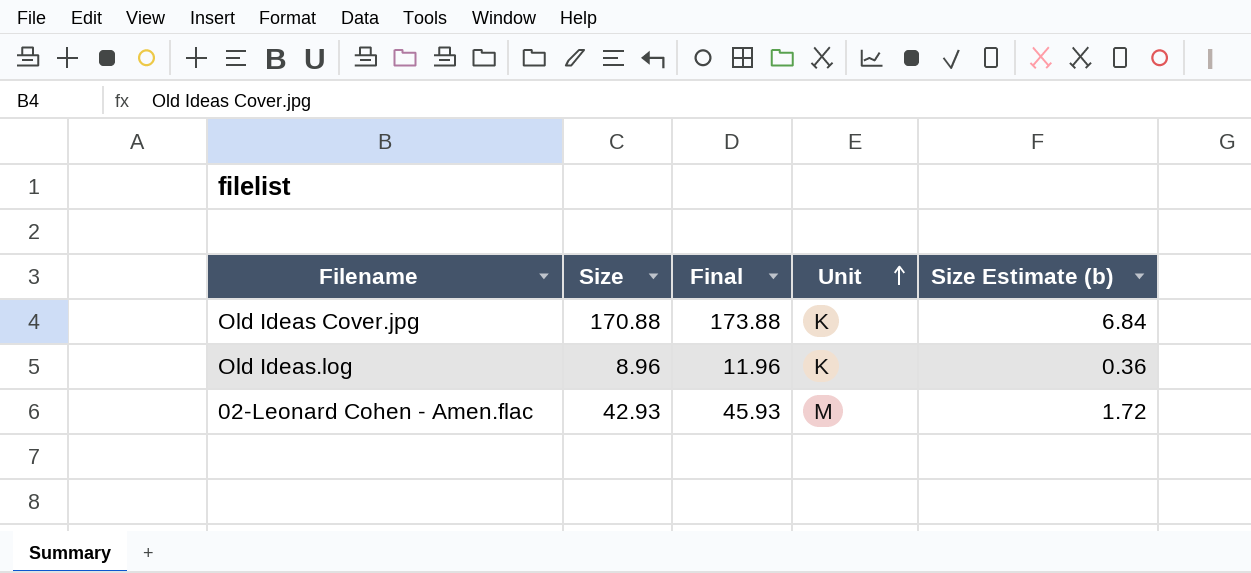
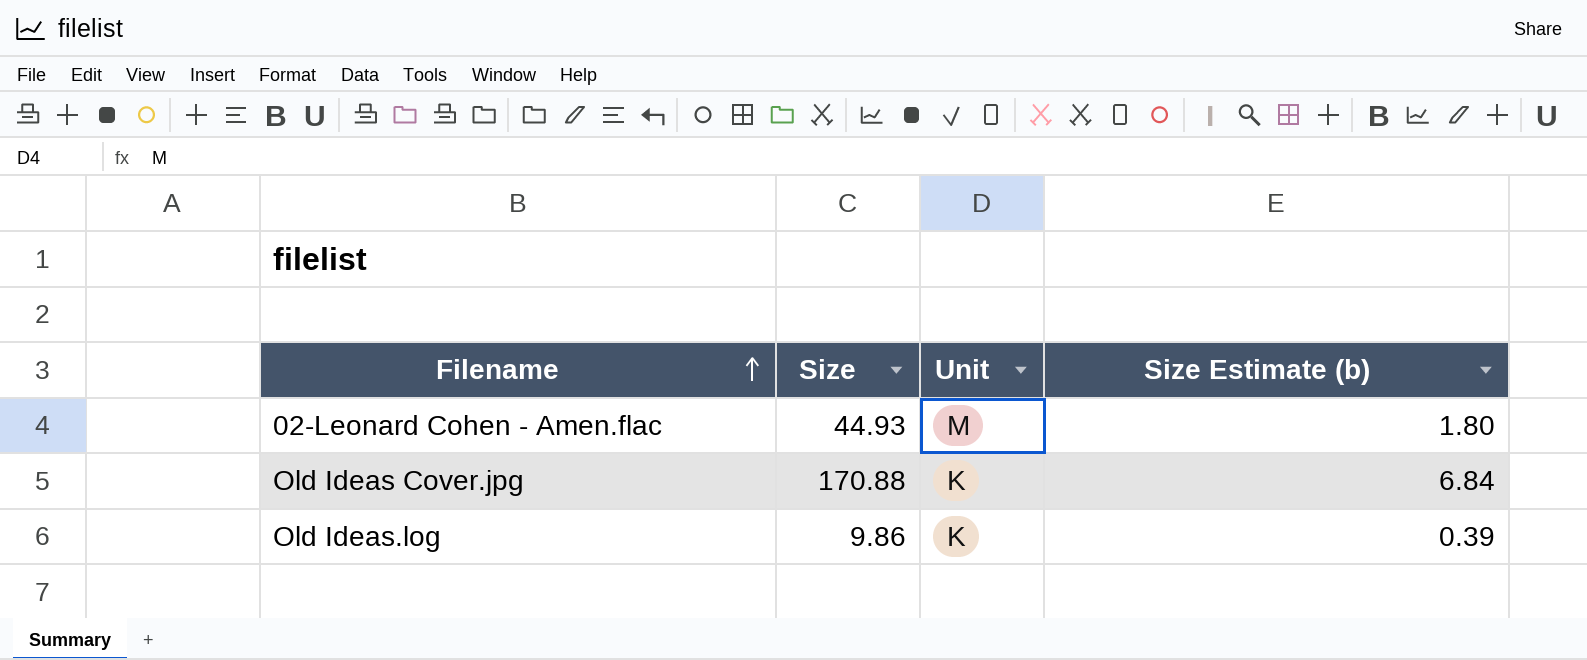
row order: Unit ascending -> Filename ascending
column Final | formula: [Size] + 3 -> none
02-Leonard Cohen - Amen.flac | Size: 42.93 -> 44.93
02-Leonard Cohen - Amen.flac | Size Estimate (b): 1.72 -> 1.80
Old Ideas.log | Size: 8.96 -> 9.86
Old Ideas.log | Size Estimate (b): 0.36 -> 0.39

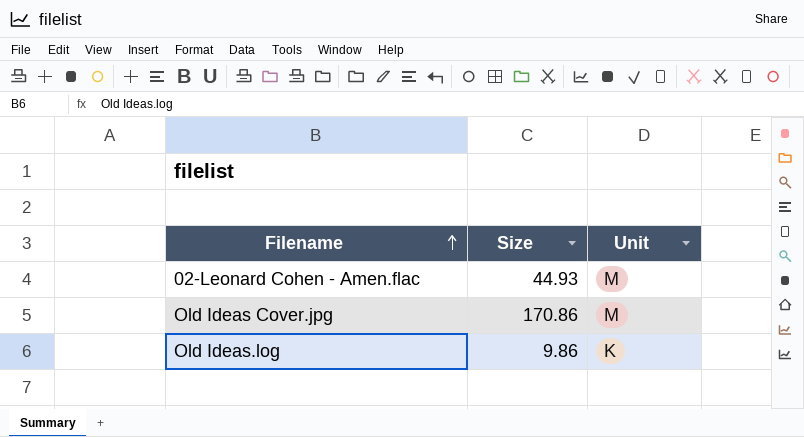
column Size Estimate (b) | formula: [Size] * 0.04 -> none
Old Ideas Cover.jpg | Size: 170.88 -> 170.86
Old Ideas Cover.jpg | Unit: K -> M

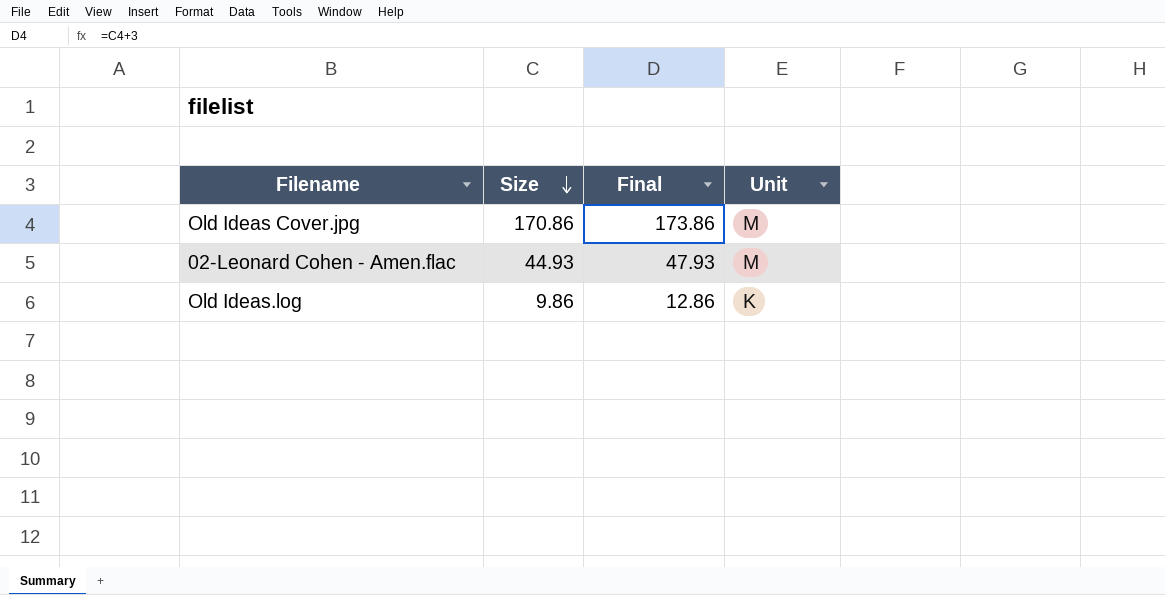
row order: Filename ascending -> Size descending
column Final | formula: none -> [Size] + 3

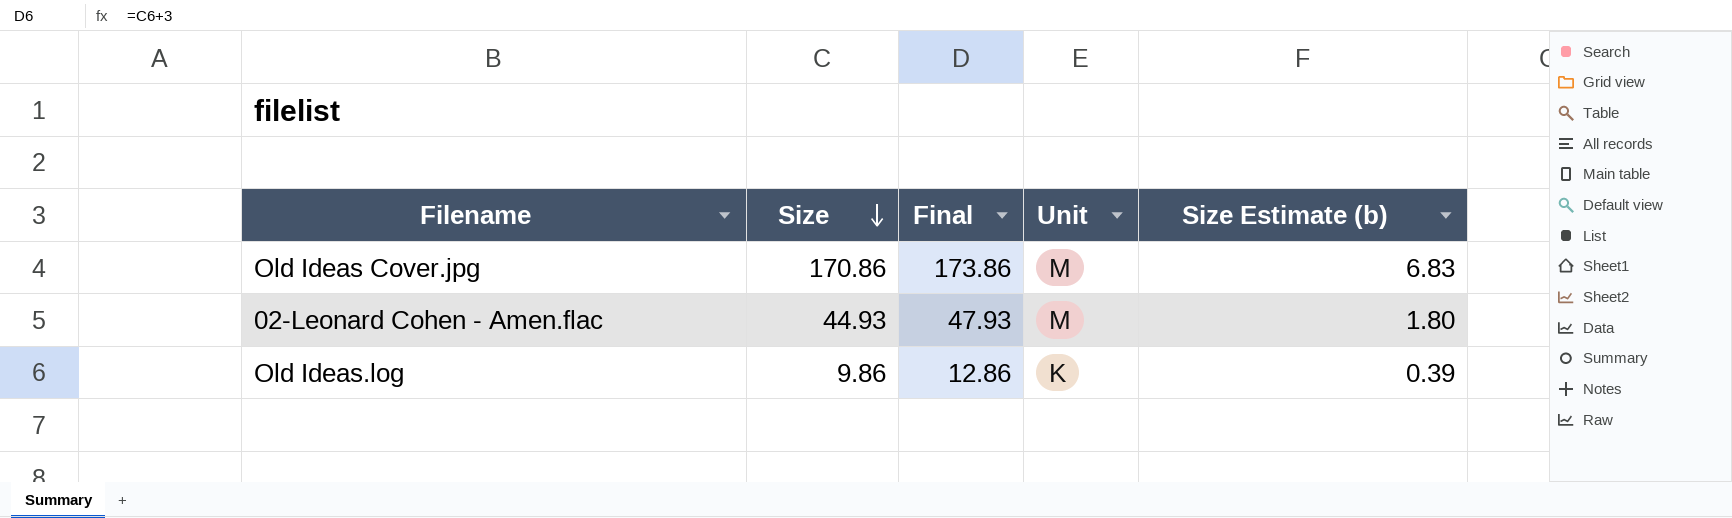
column Size Estimate (b) | formula: none -> [Size] * 0.04

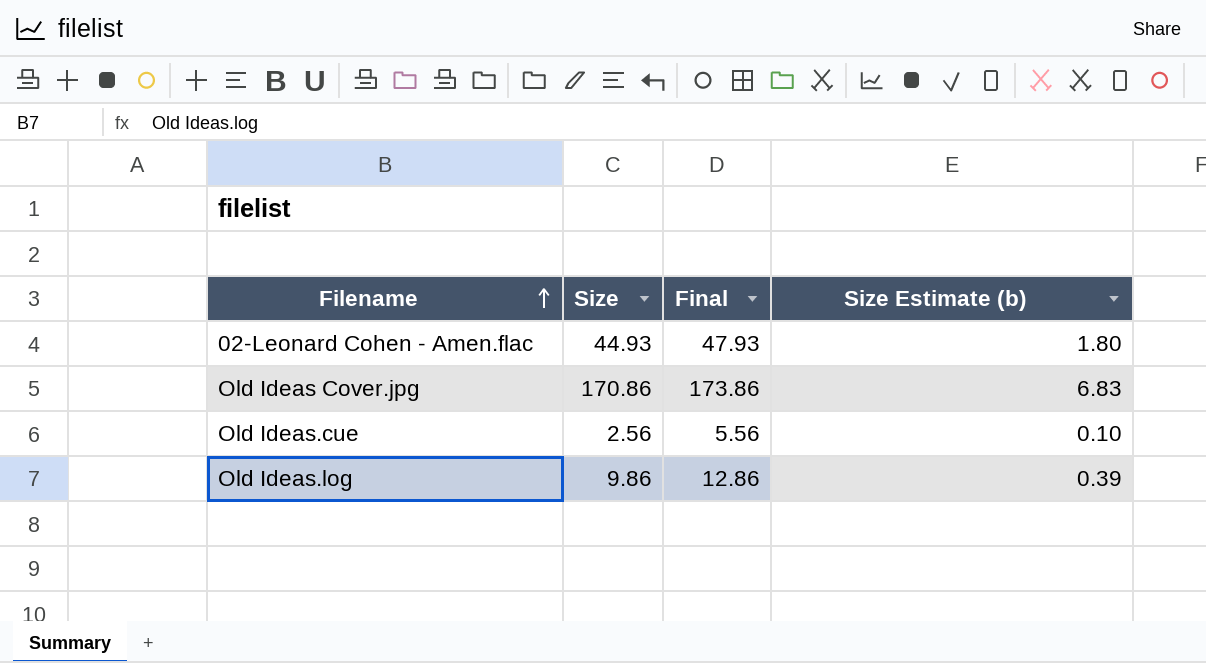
row order: Size descending -> Filename ascending
column Unit | position: 4 -> none
row Old Ideas.cue: none -> 2.56 | 5.56 | 0.10

